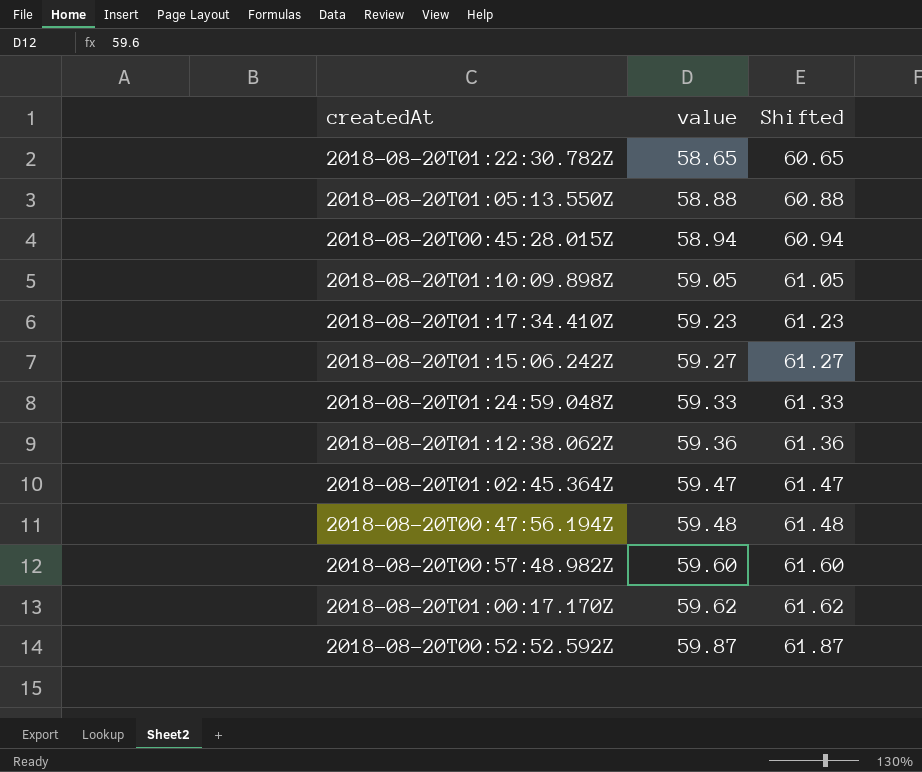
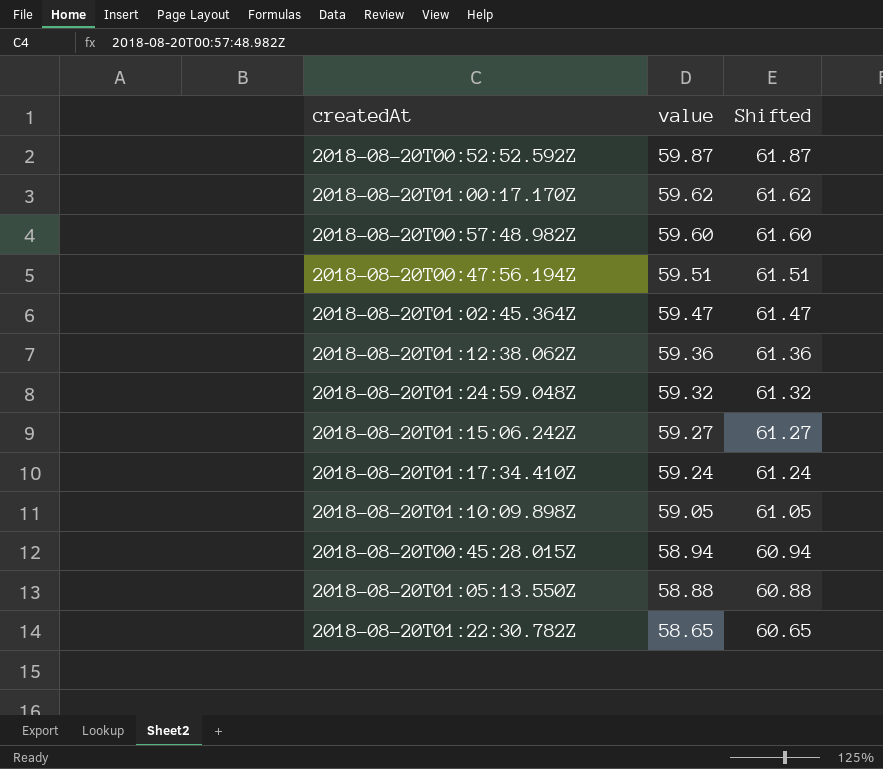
row order: value ascending -> value descending
2018-08-20T00:47:56.194Z | value: 59.48 -> 59.51
2018-08-20T00:47:56.194Z | Shifted: 61.48 -> 61.51
2018-08-20T01:24:59.048Z | value: 59.33 -> 59.32
2018-08-20T01:24:59.048Z | Shifted: 61.33 -> 61.32
2018-08-20T01:17:34.410Z | value: 59.23 -> 59.24
2018-08-20T01:17:34.410Z | Shifted: 61.23 -> 61.24

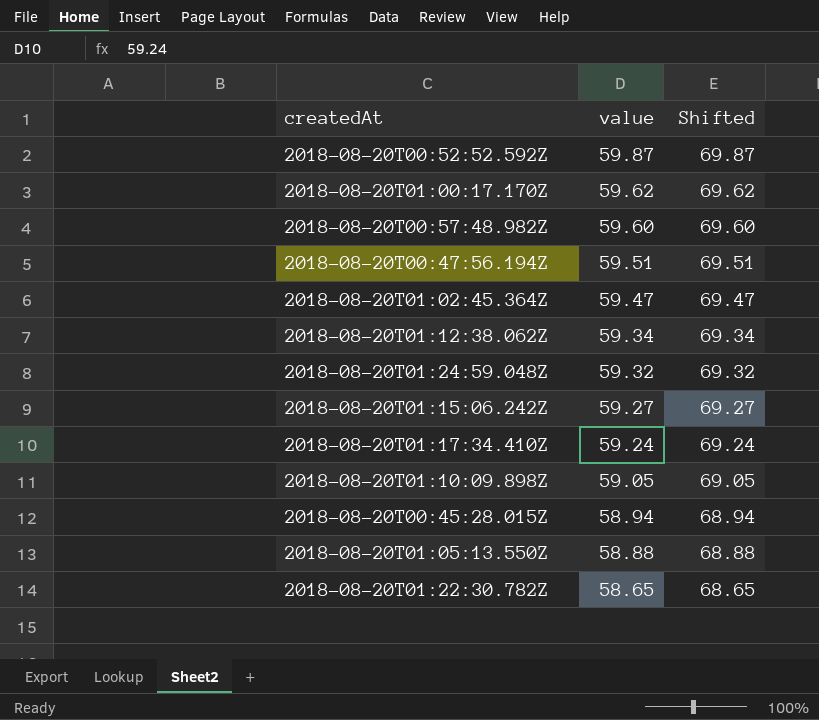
column Shifted | formula: [value] + 2 -> [value] + 10
2018-08-20T01:12:38.062Z | value: 59.36 -> 59.34

